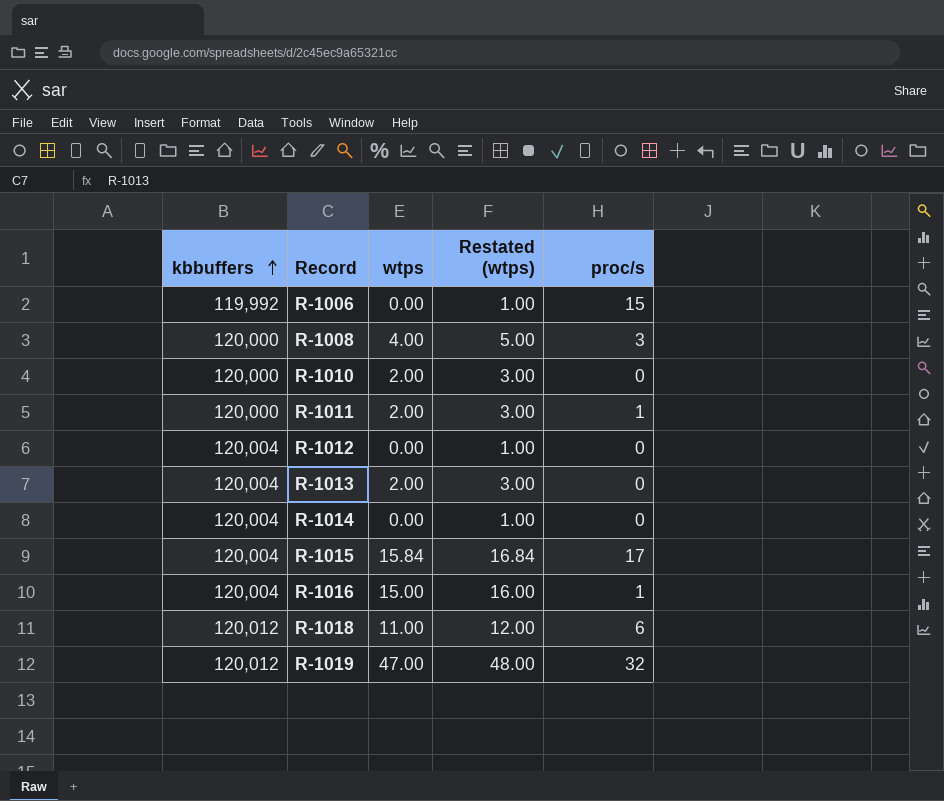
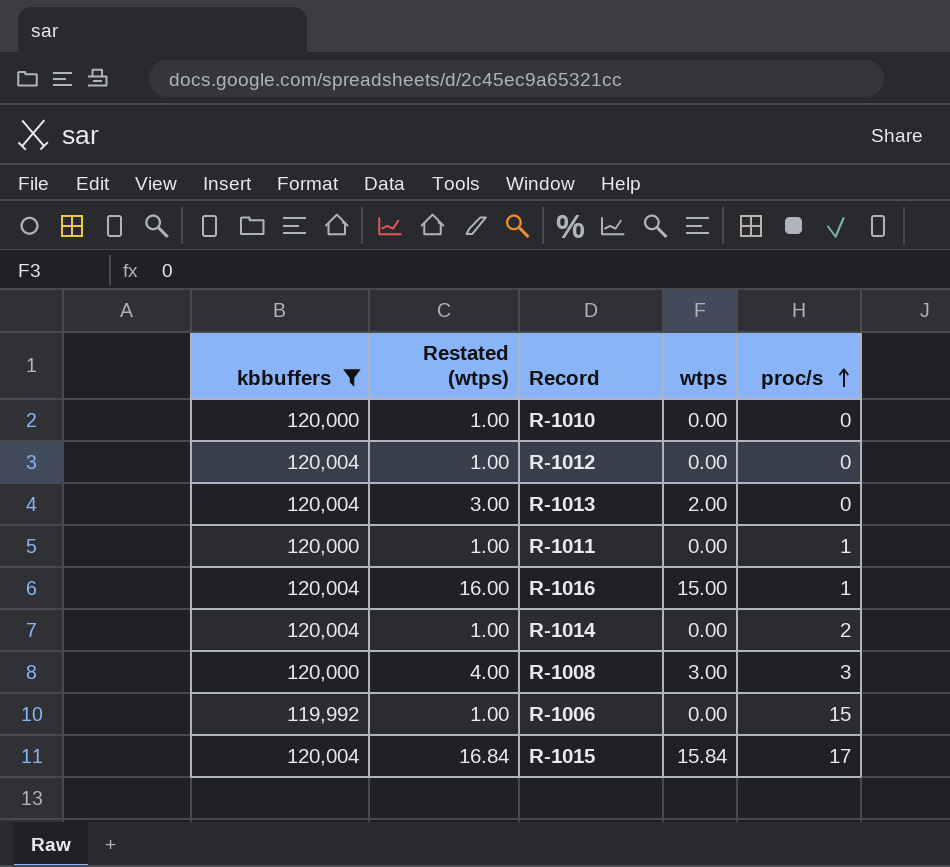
filter: none -> kbbuffers != 120,012
row order: kbbuffers ascending -> proc/s ascending
column Restated (wtps) | position: 4 -> 2
R-1010 | Restated (wtps): 3.00 -> 1.00
R-1010 | wtps: 2.00 -> 0.00
R-1011 | Restated (wtps): 3.00 -> 1.00
R-1011 | wtps: 2.00 -> 0.00
R-1014 | proc/s: 0 -> 2
R-1008 | Restated (wtps): 5.00 -> 4.00
R-1008 | wtps: 4.00 -> 3.00

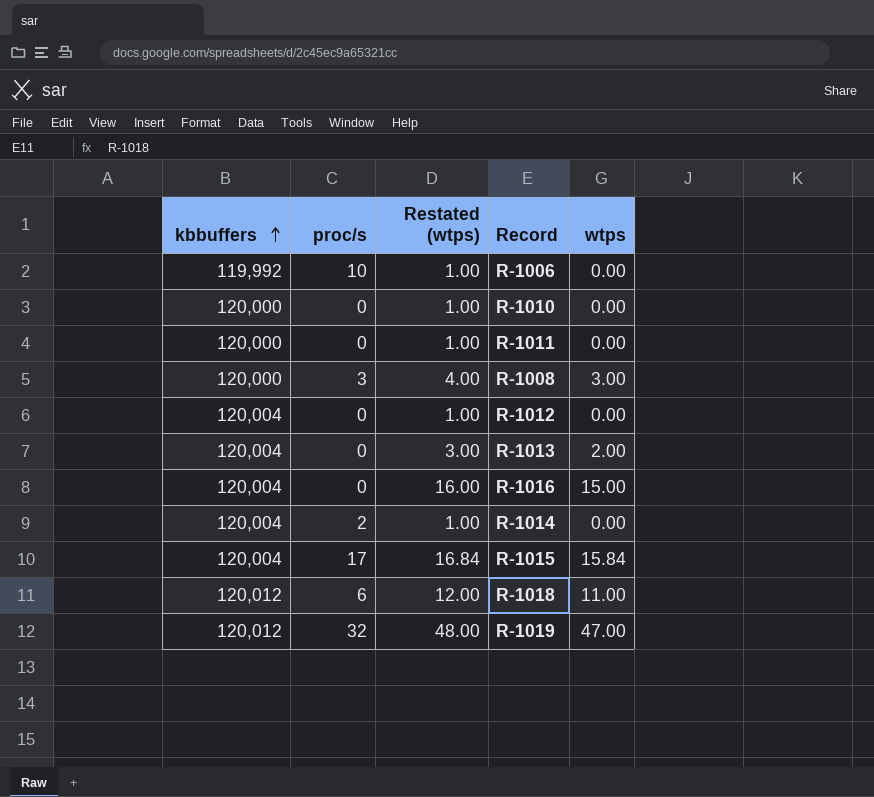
filter: kbbuffers != 120,012 -> none
row order: proc/s ascending -> kbbuffers ascending
column proc/s | position: 5 -> 2
R-1006 | proc/s: 15 -> 10
R-1011 | proc/s: 1 -> 0
R-1016 | proc/s: 1 -> 0

